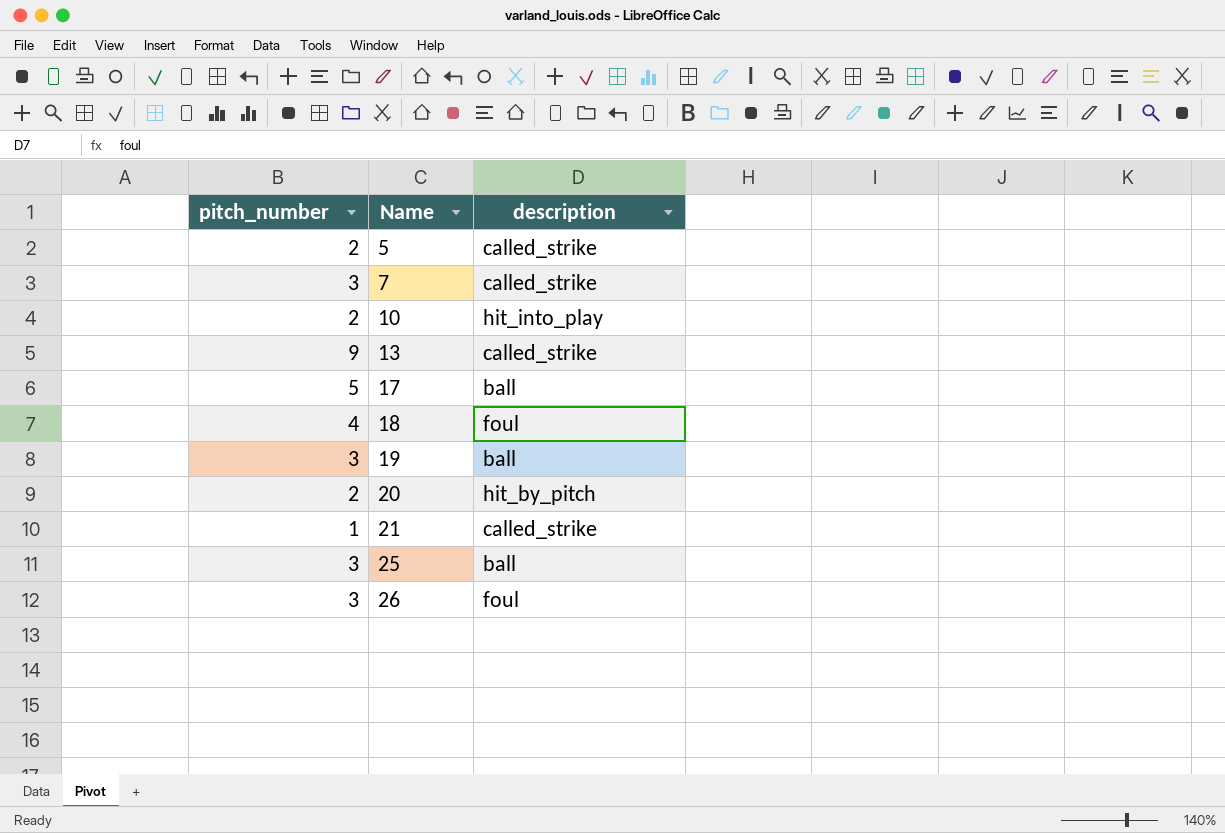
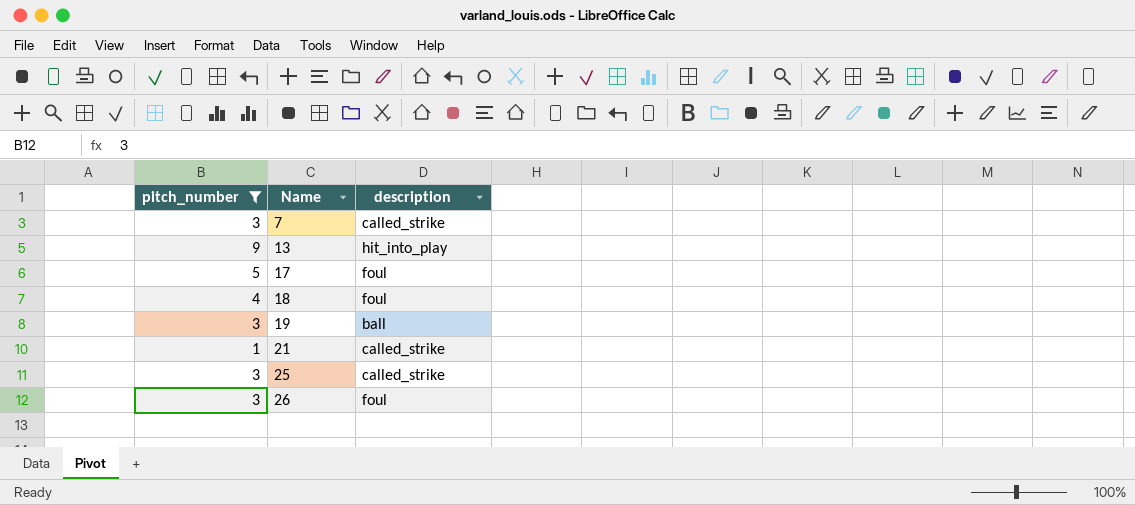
filter: none -> pitch_number != 2
13 | description: called_strike -> hit_into_play
17 | description: ball -> foul
25 | description: ball -> called_strike

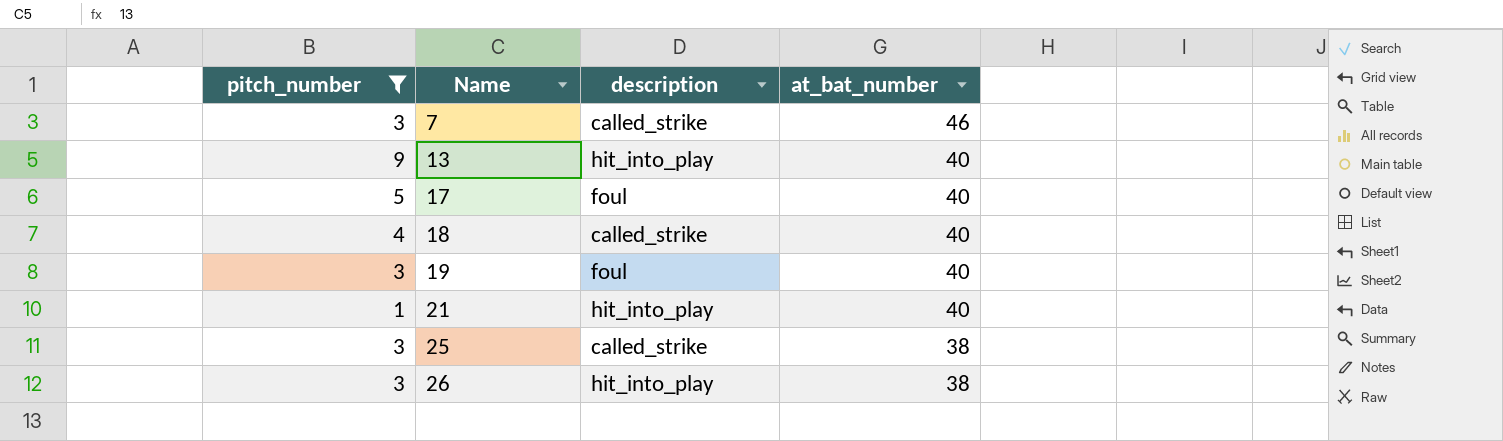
column at_bat_number | position: none -> 4
18 | description: foul -> called_strike
19 | description: ball -> foul
21 | description: called_strike -> hit_into_play
26 | description: foul -> hit_into_play

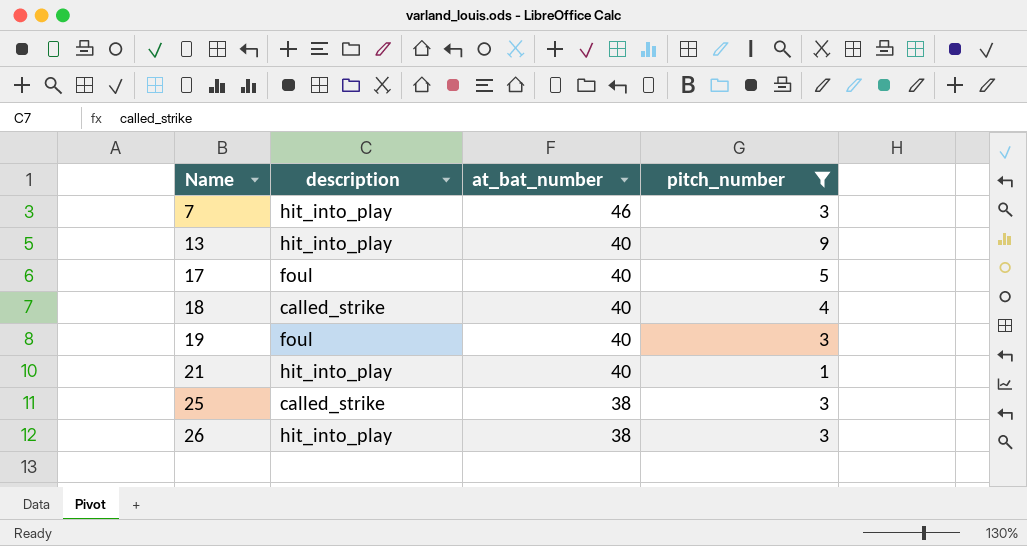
column pitch_number | position: 1 -> 4
7 | description: called_strike -> hit_into_play

